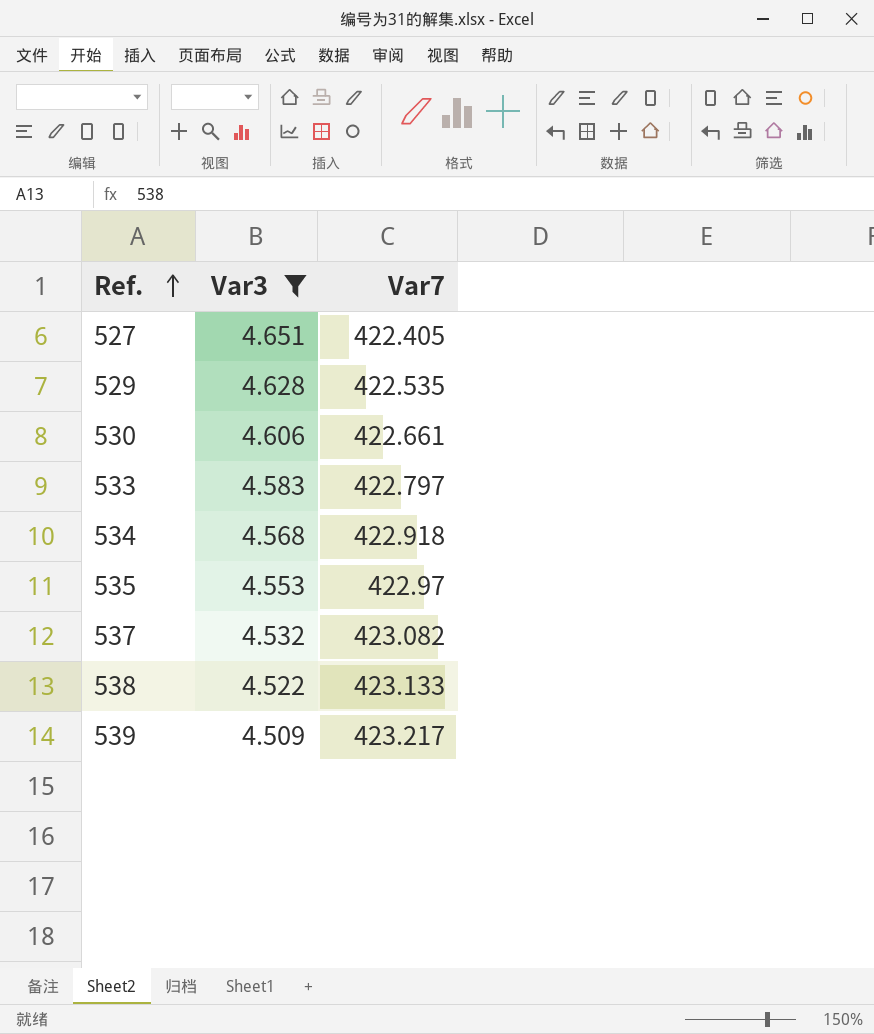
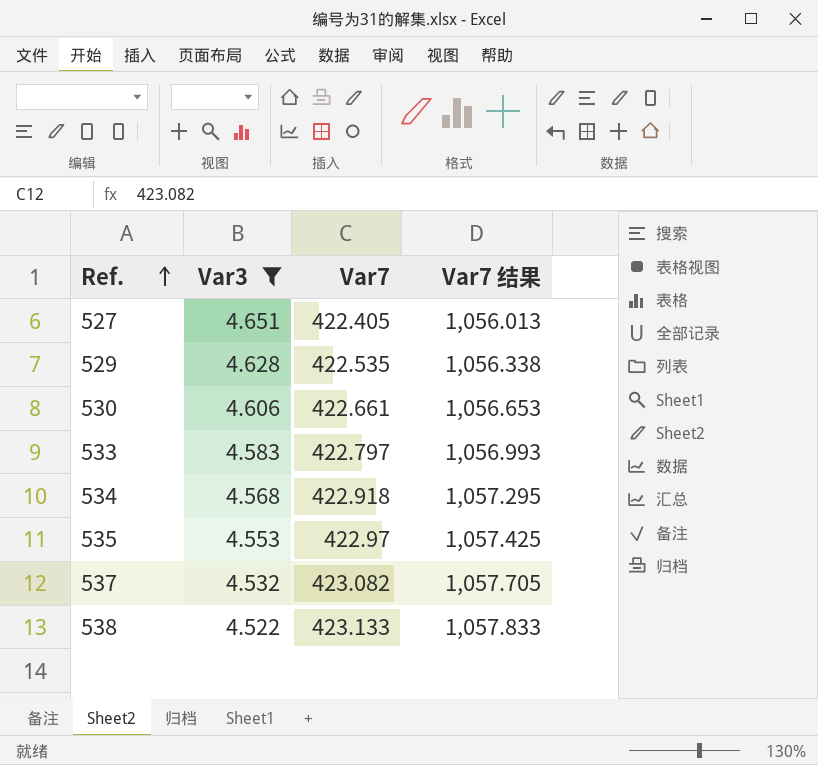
column Var7 结果 | formula: none -> [Var7] * 2.5
row 539: 4.509 | 423.217 -> none

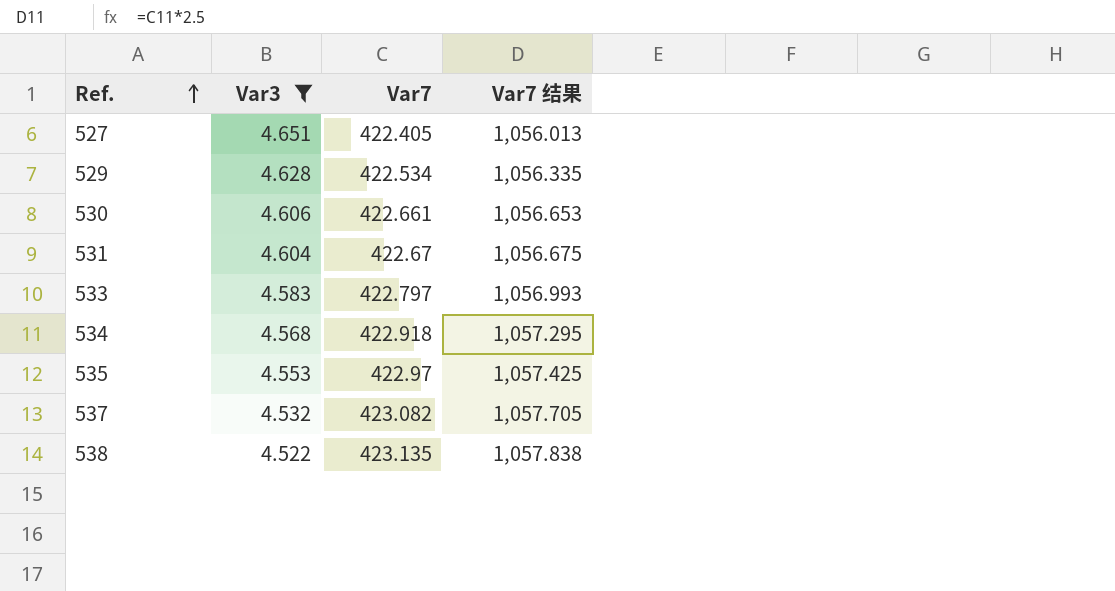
529 | Var7: 422.535 -> 422.534
529 | Var7 结果: 1,056.338 -> 1,056.335
row 531: none -> 4.604 | 422.67 | 1,056.675
538 | Var7: 423.133 -> 423.135
538 | Var7 结果: 1,057.833 -> 1,057.838

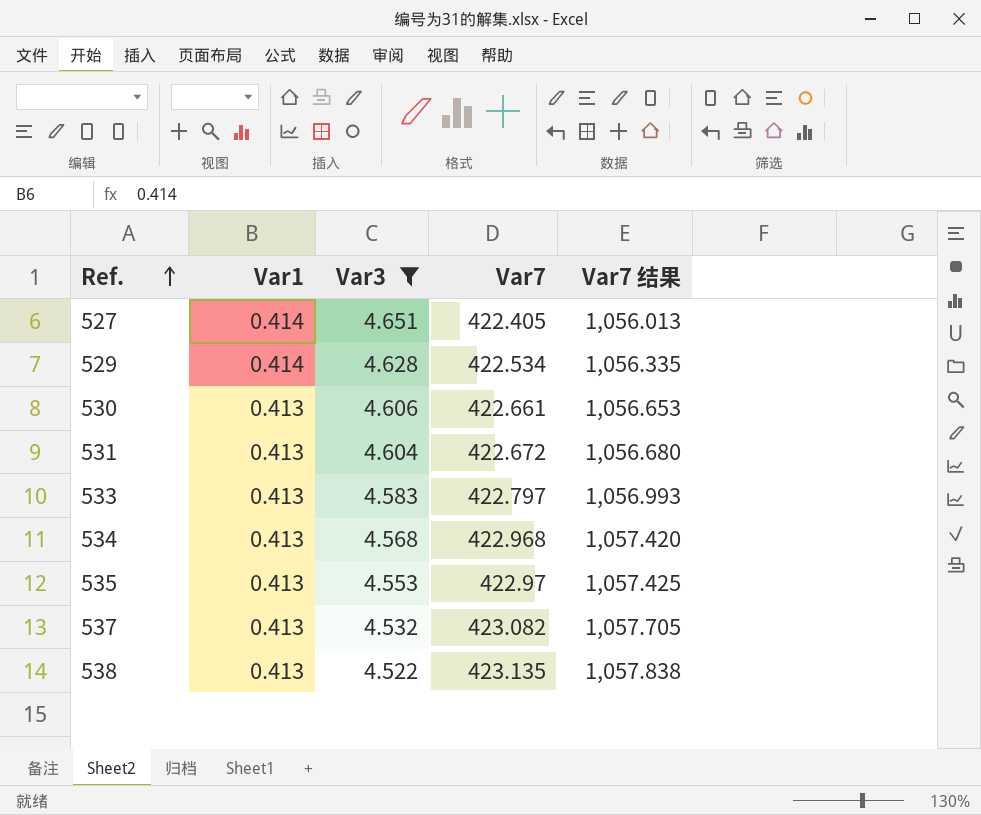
column Var1 | position: none -> 2
531 | Var7: 422.67 -> 422.672
531 | Var7 结果: 1,056.675 -> 1,056.680
534 | Var7: 422.918 -> 422.968
534 | Var7 结果: 1,057.295 -> 1,057.420

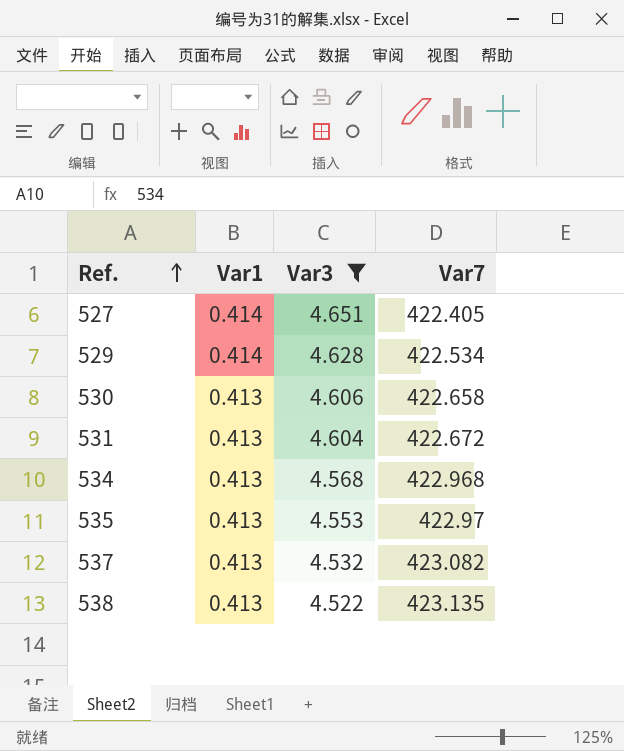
column Var7 结果 | formula: [Var7] * 2.5 -> none
row 533: 0.413 | 4.583 | 422.797 | 1,056.993 -> none
530 | Var7: 422.661 -> 422.658

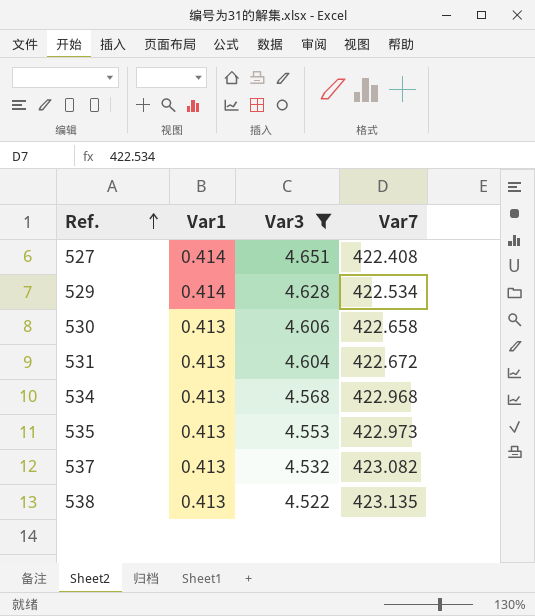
527 | Var7: 422.405 -> 422.408
535 | Var7: 422.97 -> 422.973

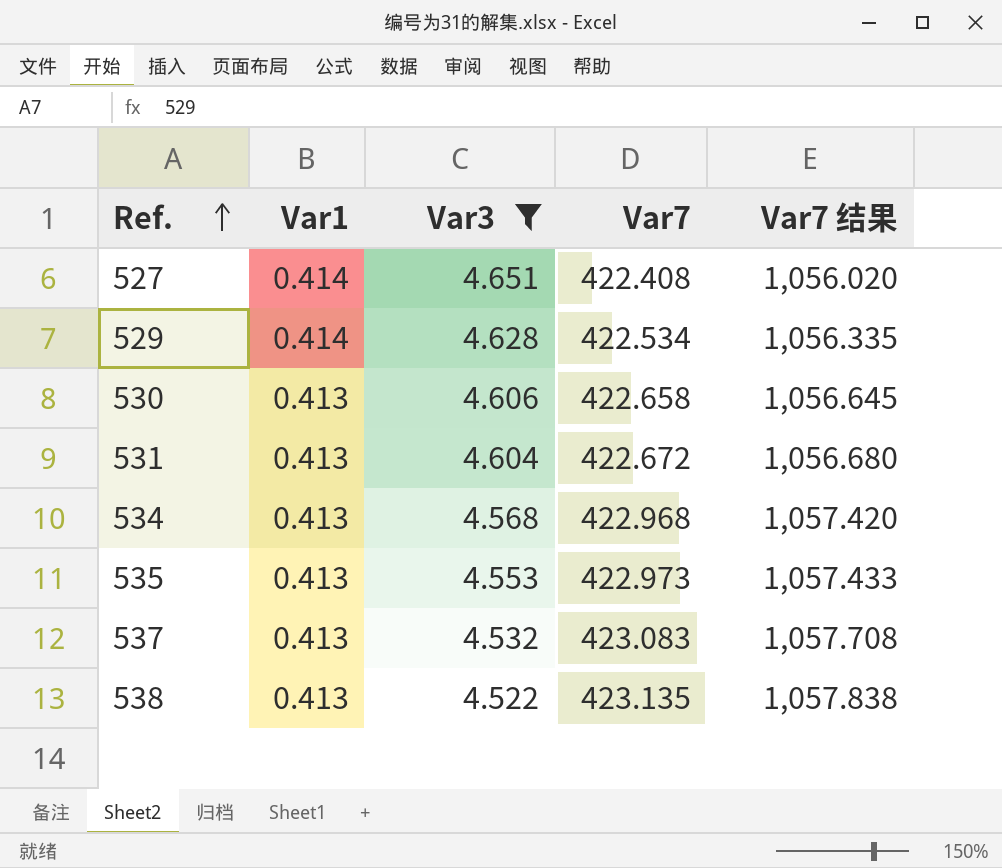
column Var7 结果 | formula: none -> [Var7] * 2.5
537 | Var7: 423.082 -> 423.083

